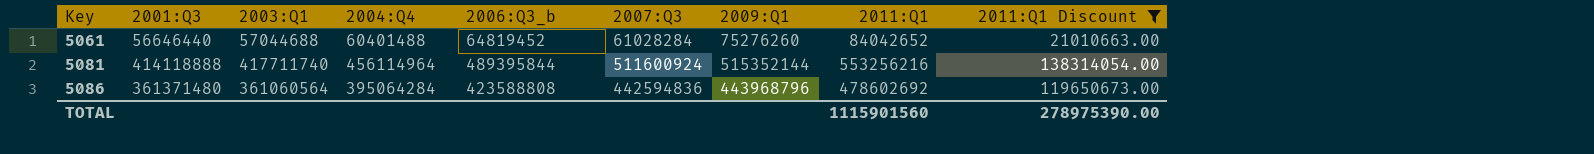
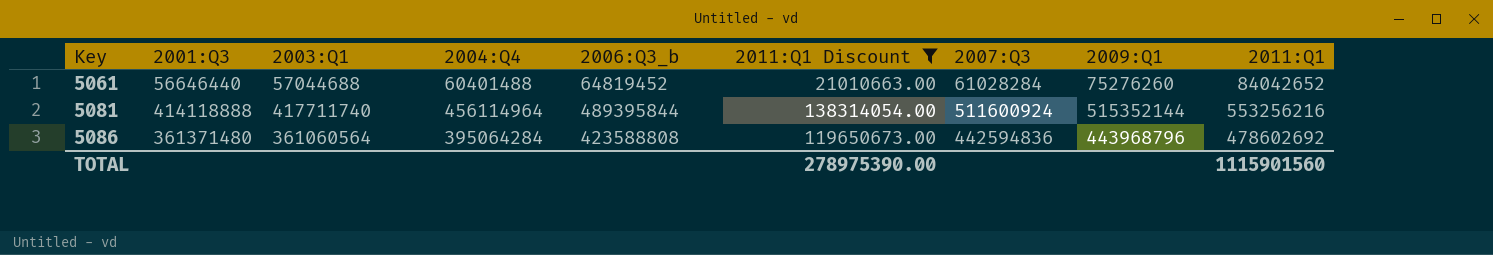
column 2011:Q1 Discount | position: 9 -> 6

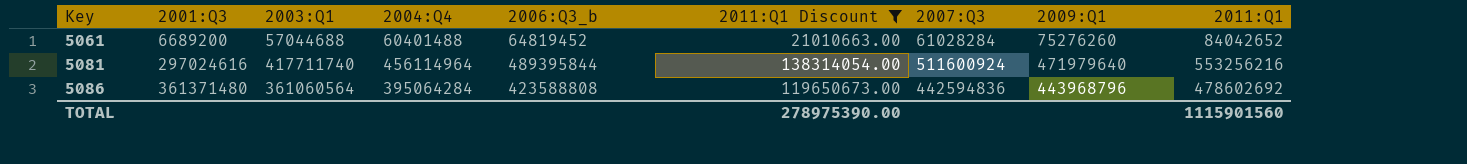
5061 | 2001:Q3: 56646440 -> 6689200
5081 | 2001:Q3: 414118888 -> 297024616
5081 | 2009:Q1: 515352144 -> 471979640

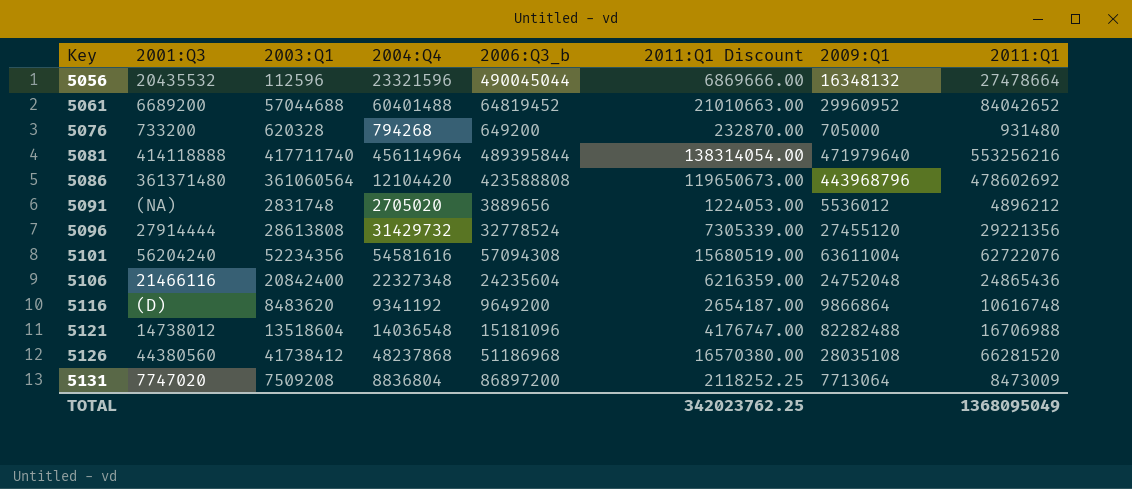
filter: 2011:Q1 Discount >= 21010663.00 -> none
column 2007:Q3 | position: 7 -> none
5061 | 2009:Q1: 75276260 -> 29960952
5081 | 2001:Q3: 297024616 -> 414118888
5086 | 2004:Q4: 395064284 -> 12104420
TOTAL | 2011:Q1 Discount: 278975390.00 -> 342023762.25
TOTAL | 2011:Q1: 1115901560 -> 1368095049

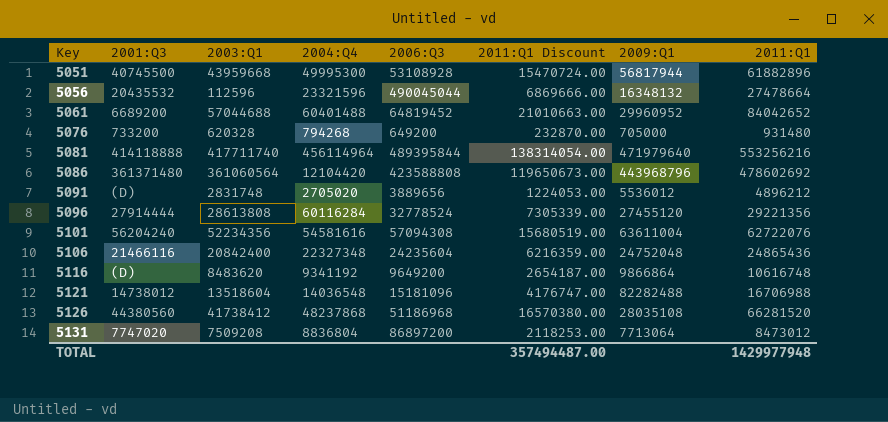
column name: 2006:Q3_b -> 2006:Q3
row 5051: none -> 40745500 | 43959668 | 49995300 | 53108928 | 15470724.00 | 56817944 | 61882896
5091 | 2001:Q3: (NA) -> (D)
5096 | 2004:Q4: 31429732 -> 60116284
5131 | 2011:Q1 Discount: 2118252.25 -> 2118253.00
5131 | 2011:Q1: 8473009 -> 8473012
TOTAL | 2011:Q1 Discount: 342023762.25 -> 357494487.00
TOTAL | 2011:Q1: 1368095049 -> 1429977948

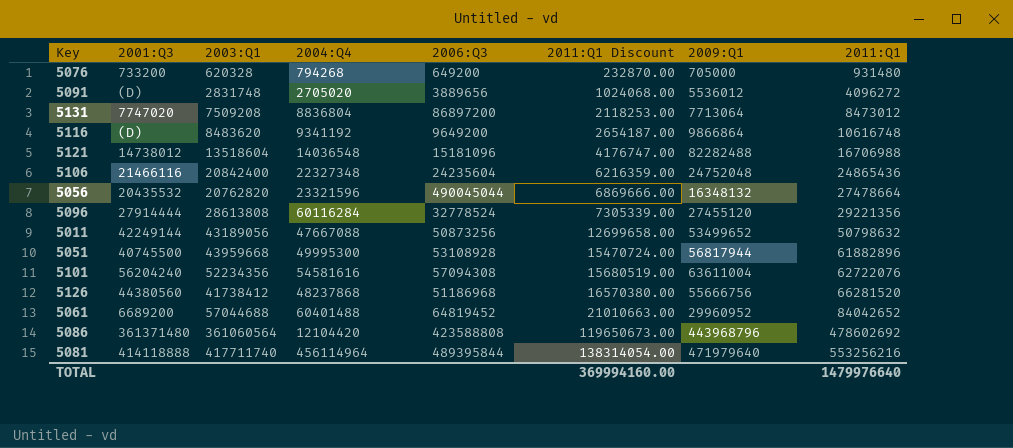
row order: Key ascending -> 2011:Q1 Discount ascending
5091 | 2011:Q1 Discount: 1224053.00 -> 1024068.00
5091 | 2011:Q1: 4896212 -> 4096272
5056 | 2003:Q1: 112596 -> 20762820
row 5011: none -> 42249144 | 43189056 | 47667088 | 50873256 | 12699658.00 | 53499652 | 50798632
5126 | 2009:Q1: 28035108 -> 55666756
TOTAL | 2011:Q1 Discount: 357494487.00 -> 369994160.00
TOTAL | 2011:Q1: 1429977948 -> 1479976640

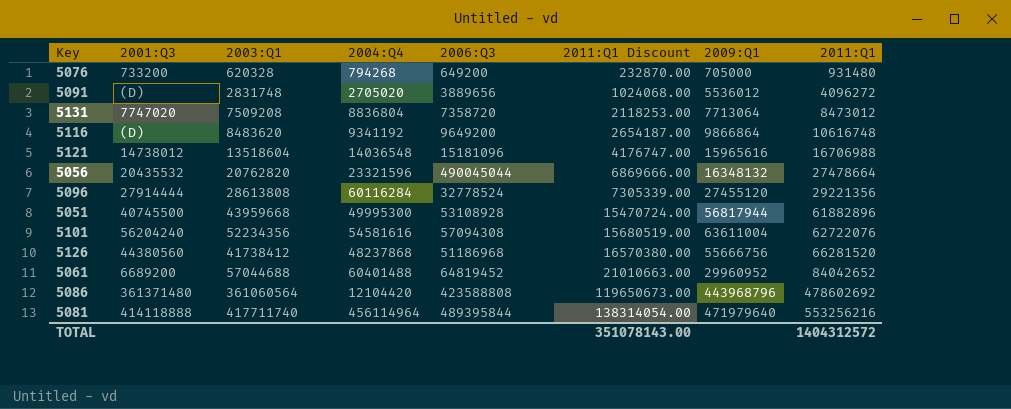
row 5106: 21466116 | 20842400 | 22327348 | 24235604 | 6216359.00 | 24752048 | 24865436 -> none
row 5011: 42249144 | 43189056 | 47667088 | 50873256 | 12699658.00 | 53499652 | 50798632 -> none
5131 | 2006:Q3: 86897200 -> 7358720
5121 | 2009:Q1: 82282488 -> 15965616
TOTAL | 2011:Q1 Discount: 369994160.00 -> 351078143.00
TOTAL | 2011:Q1: 1479976640 -> 1404312572

